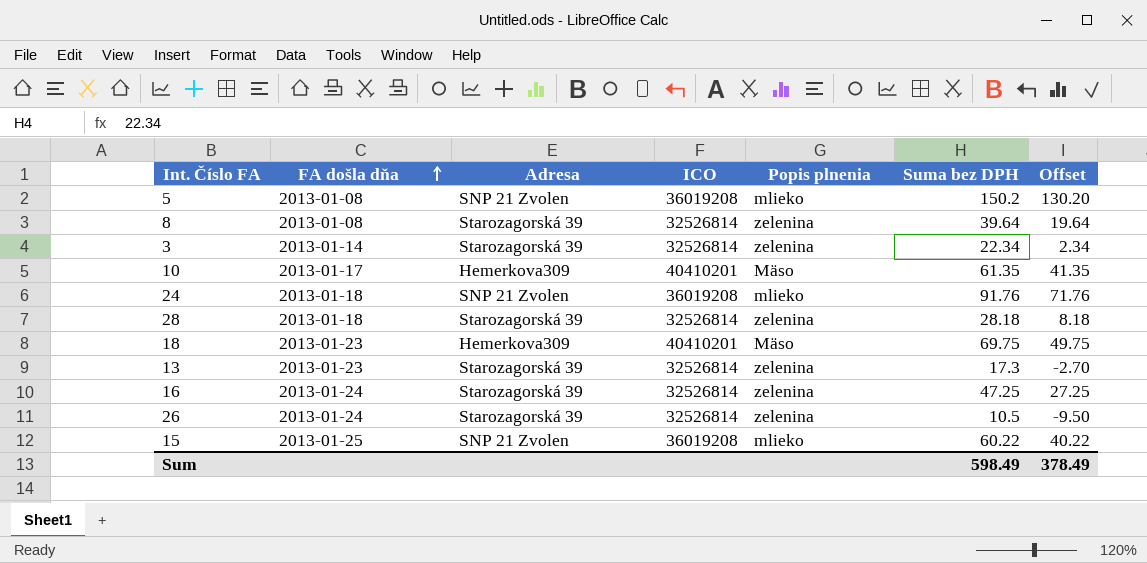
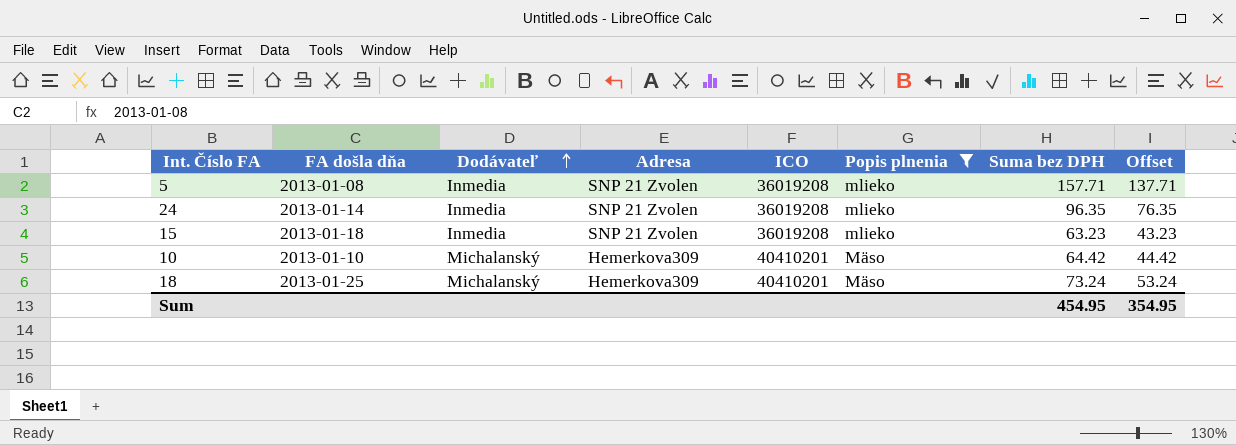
filter: none -> Popis plnenia != zelenina
row order: FA došla dňa ascending -> Dodávateľ ascending
column Dodávateľ | position: none -> 3
5 | Suma bez DPH: 150.2 -> 157.71
5 | Offset: 130.20 -> 137.71
24 | FA došla dňa: 2013-01-18 -> 2013-01-14
24 | Suma bez DPH: 91.76 -> 96.35
24 | Offset: 71.76 -> 76.35
15 | FA došla dňa: 2013-01-25 -> 2013-01-18
15 | Suma bez DPH: 60.22 -> 63.23
15 | Offset: 40.22 -> 43.23
10 | FA došla dňa: 2013-01-17 -> 2013-01-10
10 | Suma bez DPH: 61.35 -> 64.42
10 | Offset: 41.35 -> 44.42
18 | FA došla dňa: 2013-01-23 -> 2013-01-25
18 | Suma bez DPH: 69.75 -> 73.24
18 | Offset: 49.75 -> 53.24
Sum | Suma bez DPH: 598.49 -> 454.95
Sum | Offset: 378.49 -> 354.95

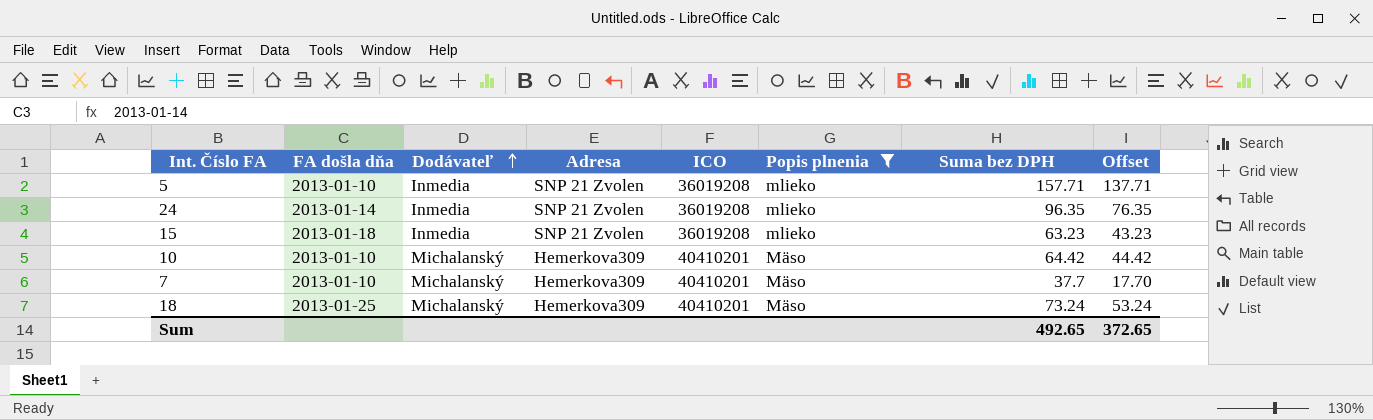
5 | FA došla dňa: 2013-01-08 -> 2013-01-10
row 7: none -> 2013-01-10 | Michalanský | Hemerkova309 | 40410201 | Mäso | 37.7 | 17.70
Sum | Suma bez DPH: 454.95 -> 492.65
Sum | Offset: 354.95 -> 372.65

